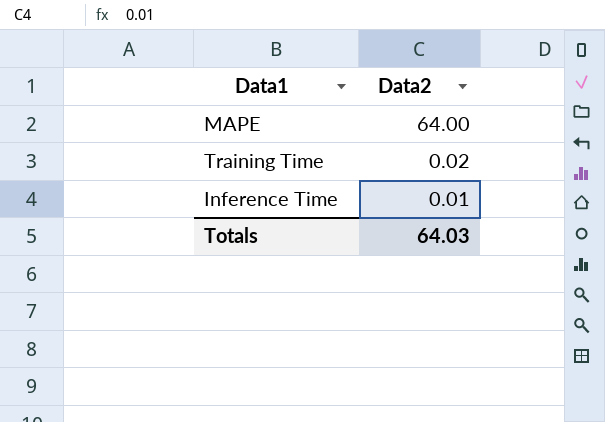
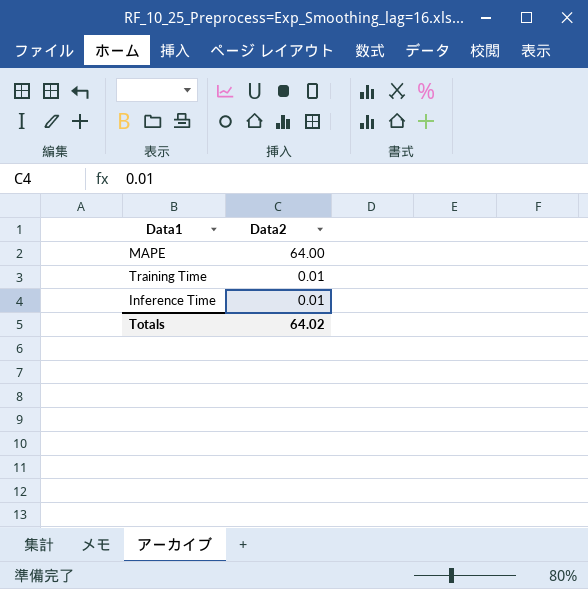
Training Time | Data2: 0.02 -> 0.01
Totals | Data2: 64.03 -> 64.02

